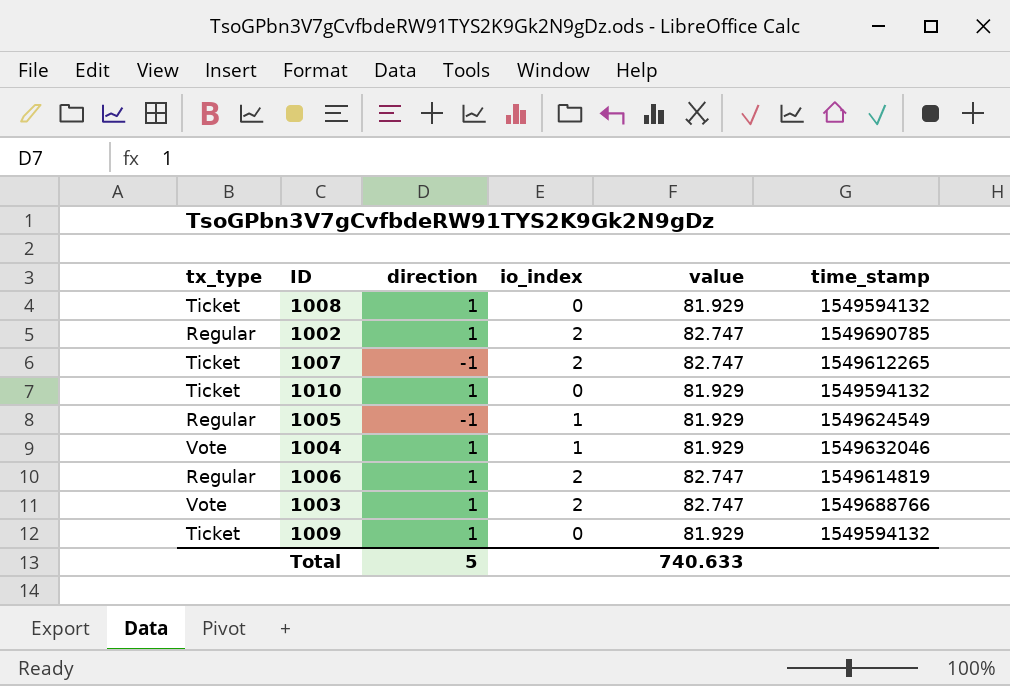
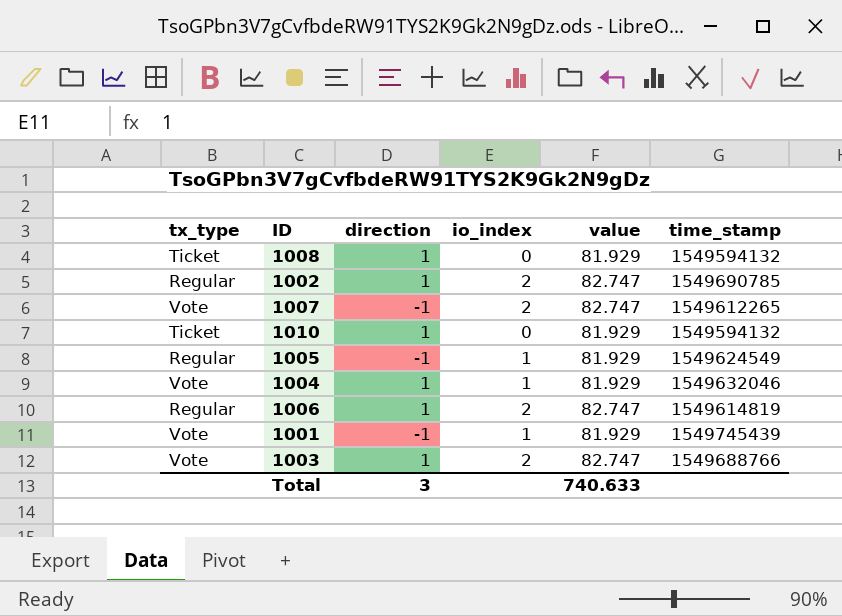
row 1009: Ticket | 1 | 0 | 81.929 | 1549594132 -> none
1007 | tx_type: Ticket -> Vote
row 1001: none -> Vote | -1 | 1 | 81.929 | 1549745439
Total | direction: 5 -> 3

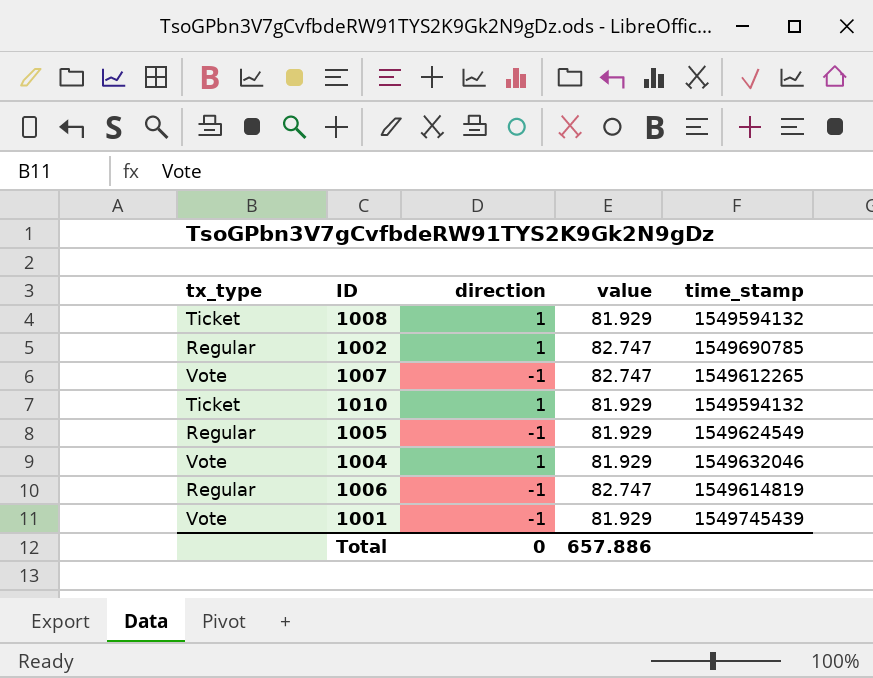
column io_index | position: 4 -> none
row 1003: Vote | 1 | 2 | 82.747 | 1549688766 -> none
1006 | direction: 1 -> -1
Total | direction: 3 -> 0
Total | value: 740.633 -> 657.886

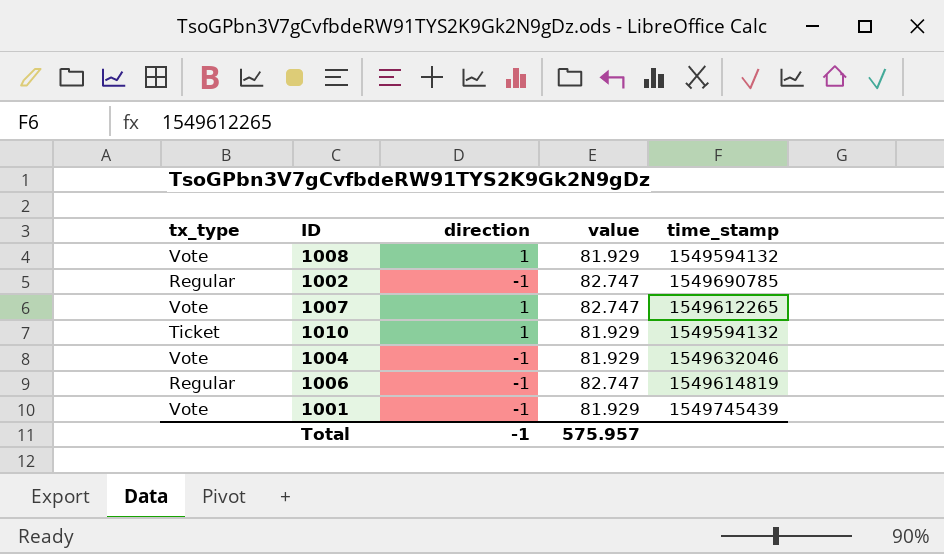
row 1005: Regular | -1 | 81.929 | 1549624549 -> none
1008 | tx_type: Ticket -> Vote
1002 | direction: 1 -> -1
1007 | direction: -1 -> 1
1004 | direction: 1 -> -1
Total | direction: 0 -> -1
Total | value: 657.886 -> 575.957

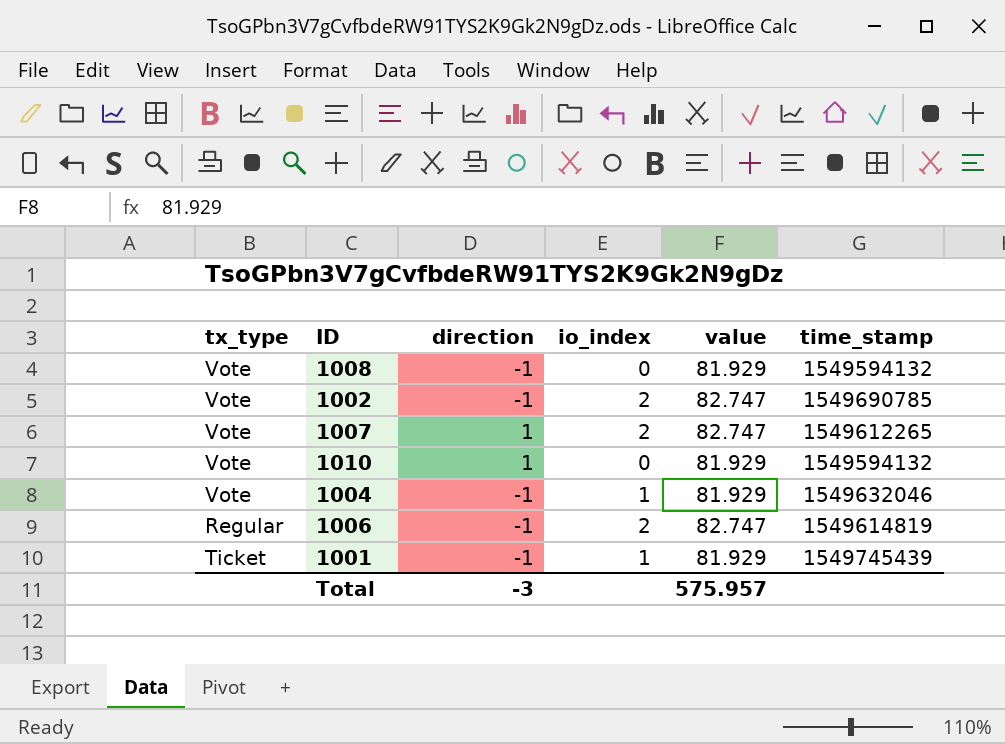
column io_index | position: none -> 4
1008 | direction: 1 -> -1
1002 | tx_type: Regular -> Vote
1010 | tx_type: Ticket -> Vote
1001 | tx_type: Vote -> Ticket
Total | direction: -1 -> -3

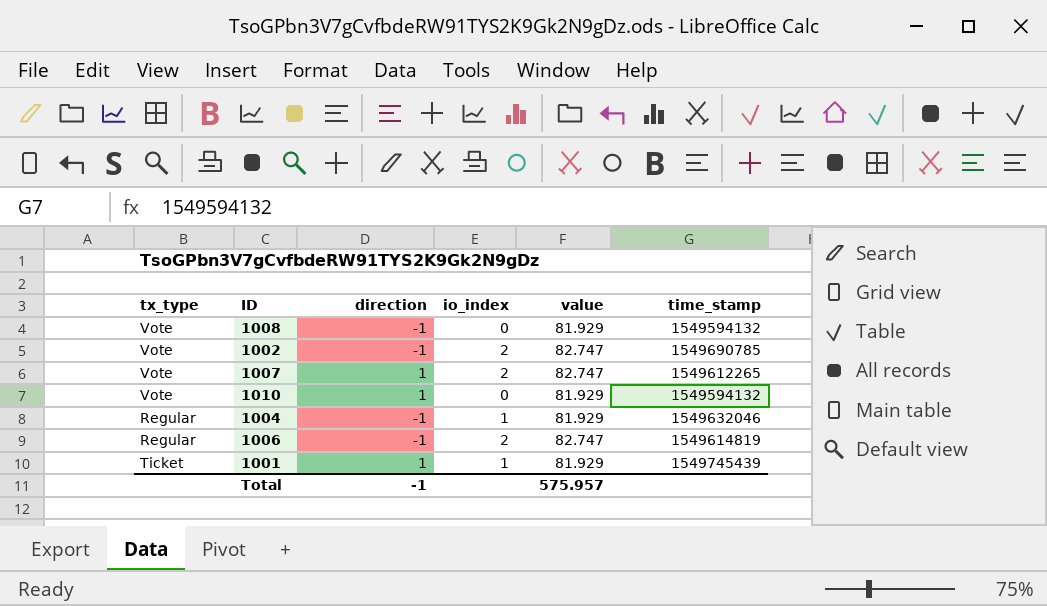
1004 | tx_type: Vote -> Regular
1001 | direction: -1 -> 1
Total | direction: -3 -> -1

